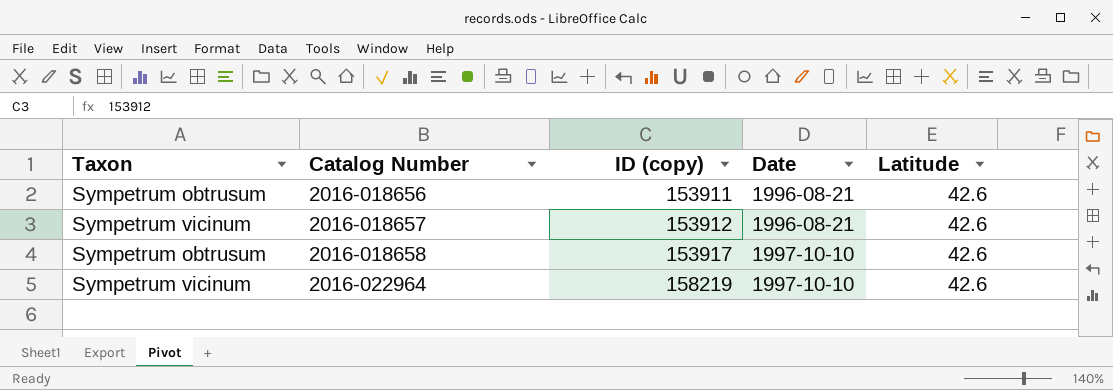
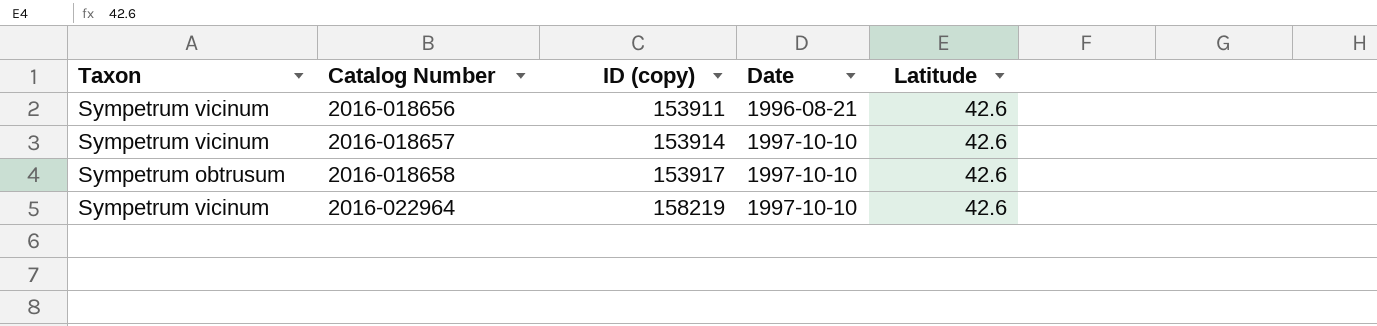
2016-018656 | Taxon: Sympetrum obtrusum -> Sympetrum vicinum
2016-018657 | ID (copy): 153912 -> 153914
2016-018657 | Date: 1996-08-21 -> 1997-10-10

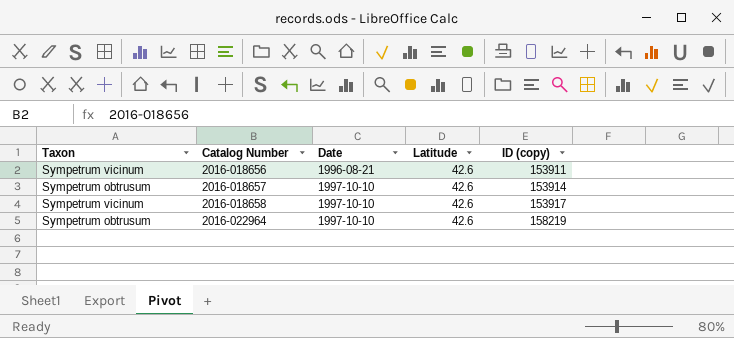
column ID (copy) | position: 3 -> 5
2016-018657 | Taxon: Sympetrum vicinum -> Sympetrum obtrusum
2016-018658 | Taxon: Sympetrum obtrusum -> Sympetrum vicinum
2016-022964 | Taxon: Sympetrum vicinum -> Sympetrum obtrusum

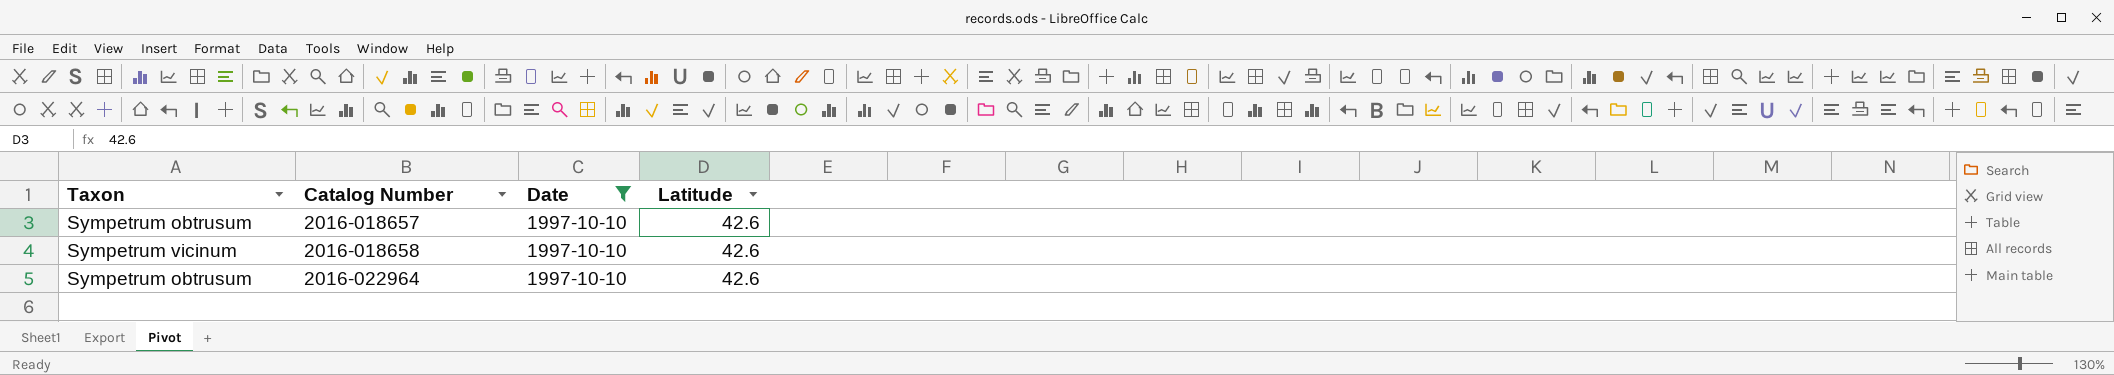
filter: none -> Date = 1997-10-10
column ID (copy) | position: 5 -> none

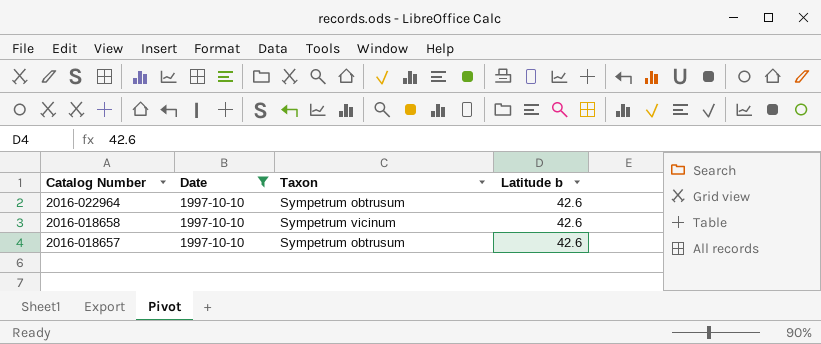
row order: Catalog Number ascending -> Catalog Number descending
column Taxon | position: 1 -> 3
column name: Latitude -> Latitude b

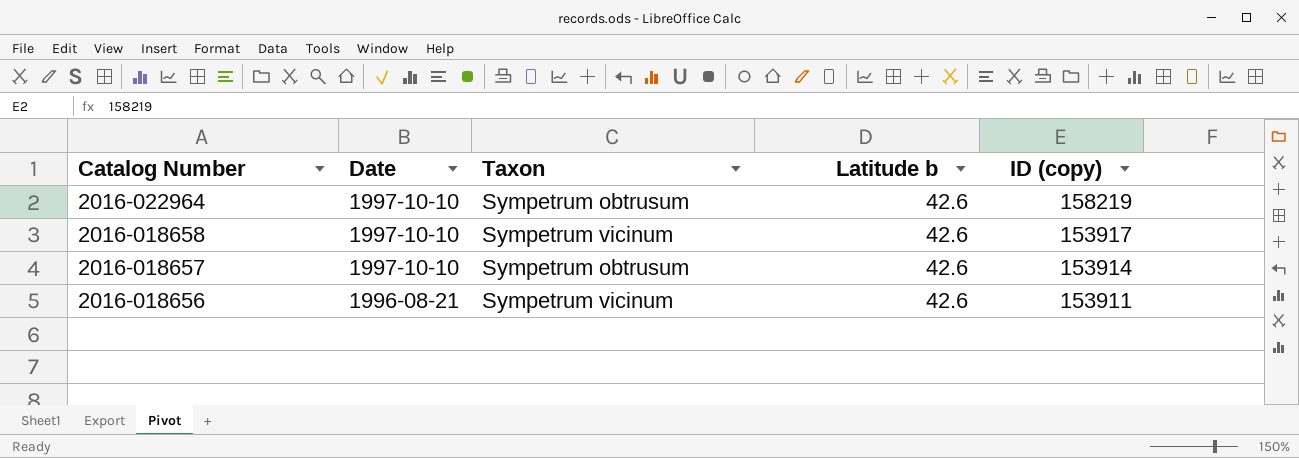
filter: Date = 1997-10-10 -> none
column ID (copy) | position: none -> 5

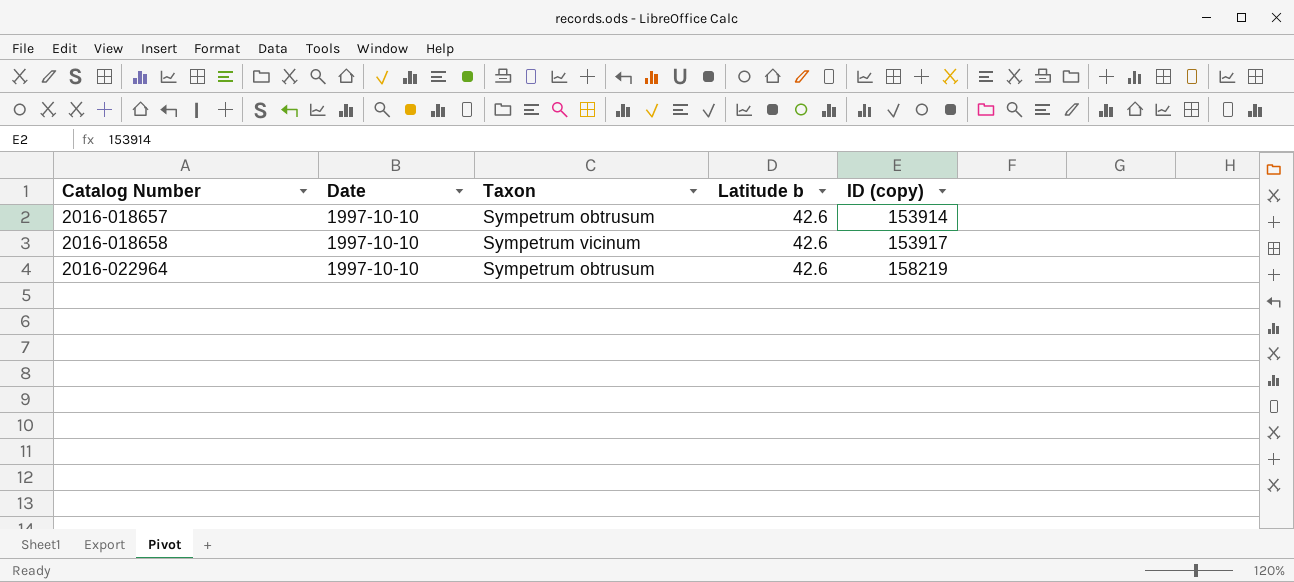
row order: Catalog Number descending -> Catalog Number ascending
row 2016-018656: 1996-08-21 | Sympetrum vicinum | 42.6 | 153911 -> none

